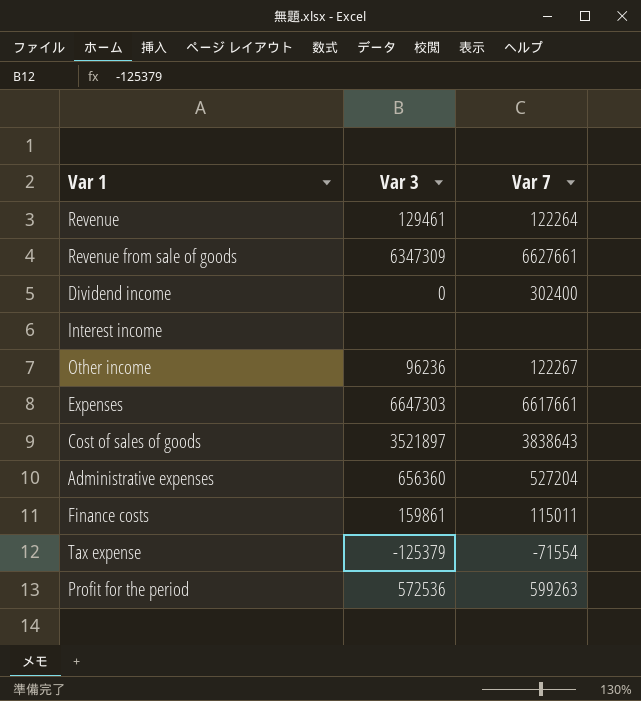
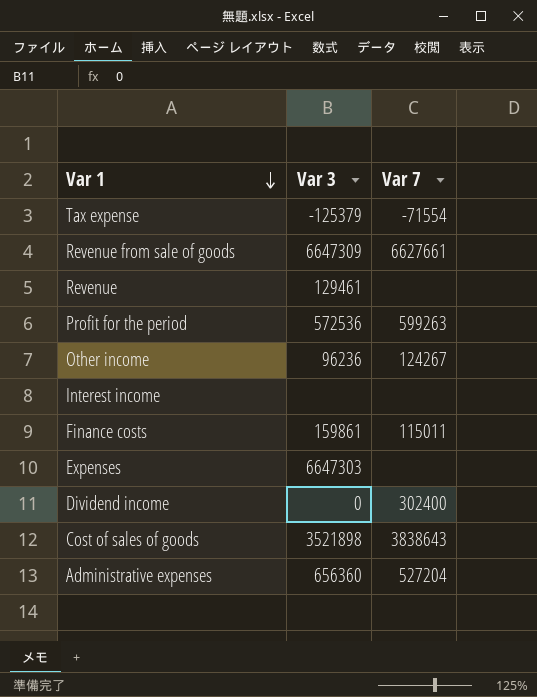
row order: none -> Var 1 descending
Revenue from sale of goods | Var 3: 6347309 -> 6647309
Revenue | Var 7: 122264 -> none
Other income | Var 7: 122267 -> 124267
Expenses | Var 7: 6617661 -> none
Cost of sales of goods | Var 3: 3521897 -> 3521898

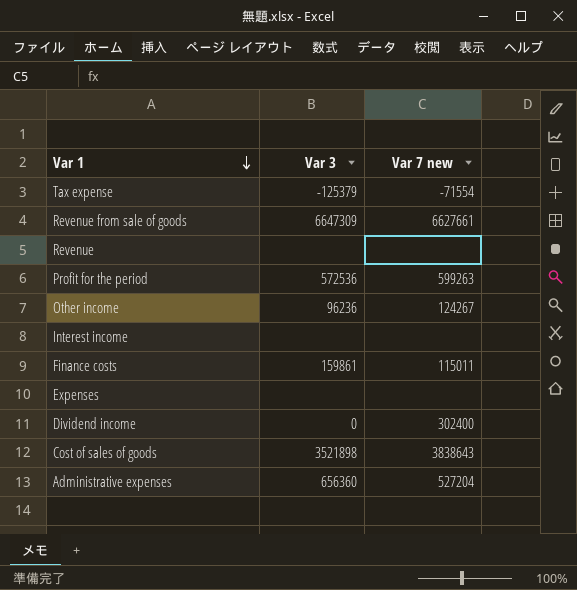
column name: Var 7 -> Var 7 new
Revenue | Var 3: 129461 -> none
Expenses | Var 3: 6647303 -> none

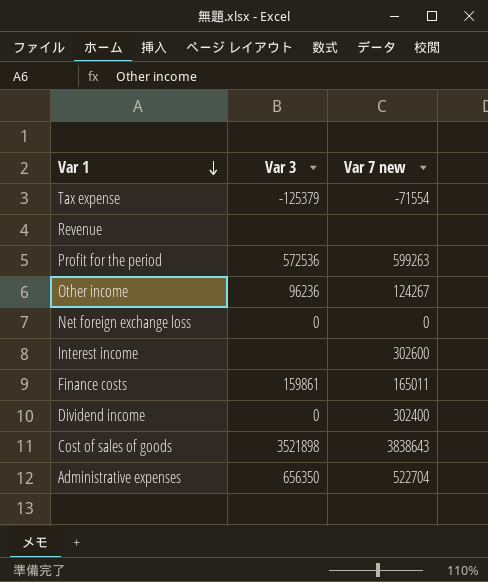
row Revenue from sale of goods: 6647309 | 6627661 -> none
row Expenses: none | none -> none
row Net foreign exchange loss: none -> 0 | 0
Interest income | Var 7 new: none -> 302600
Finance costs | Var 7 new: 115011 -> 165011
Administrative expenses | Var 3: 656360 -> 656350
Administrative expenses | Var 7 new: 527204 -> 522704

